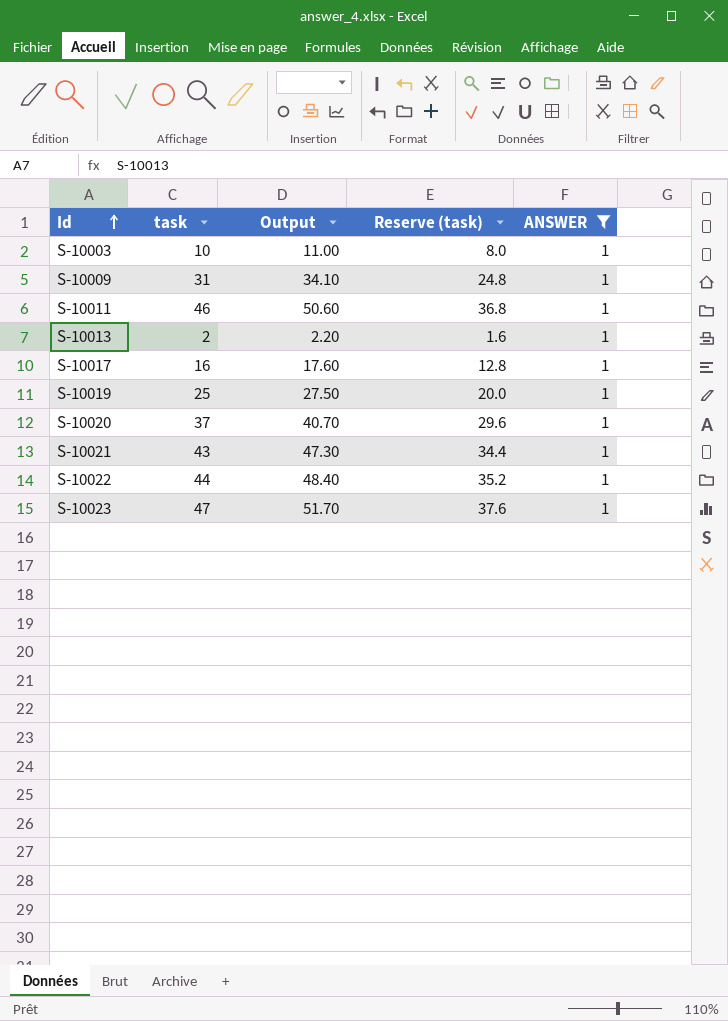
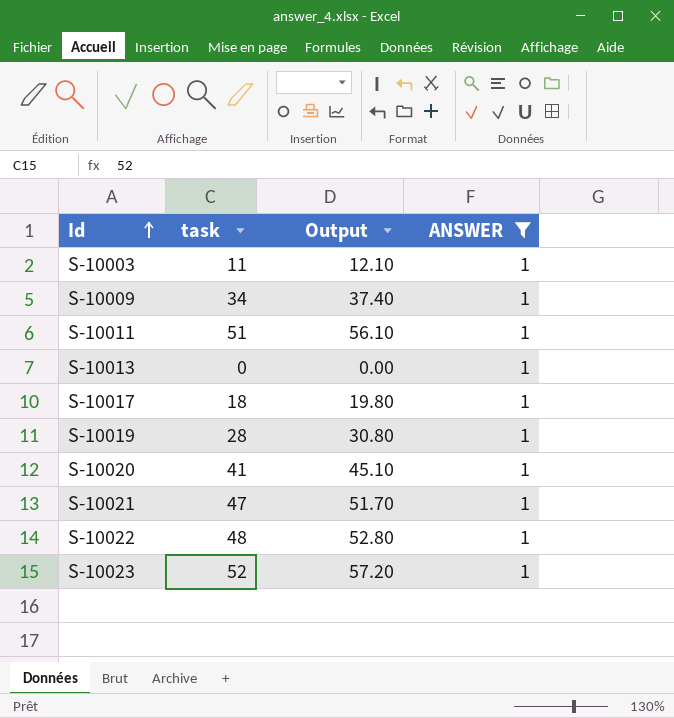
column Reserve (task) | formula: [task] * 0.8 -> none
S-10003 | task: 10 -> 11
S-10003 | Output: 11.00 -> 12.10
S-10009 | task: 31 -> 34
S-10009 | Output: 34.10 -> 37.40
S-10011 | task: 46 -> 51
S-10011 | Output: 50.60 -> 56.10
S-10013 | task: 2 -> 0
S-10013 | Output: 2.20 -> 0.00
S-10017 | task: 16 -> 18
S-10017 | Output: 17.60 -> 19.80
S-10019 | task: 25 -> 28
S-10019 | Output: 27.50 -> 30.80
S-10020 | task: 37 -> 41
S-10020 | Output: 40.70 -> 45.10
S-10021 | task: 43 -> 47
S-10021 | Output: 47.30 -> 51.70
S-10022 | task: 44 -> 48
S-10022 | Output: 48.40 -> 52.80
S-10023 | task: 47 -> 52
S-10023 | Output: 51.70 -> 57.20

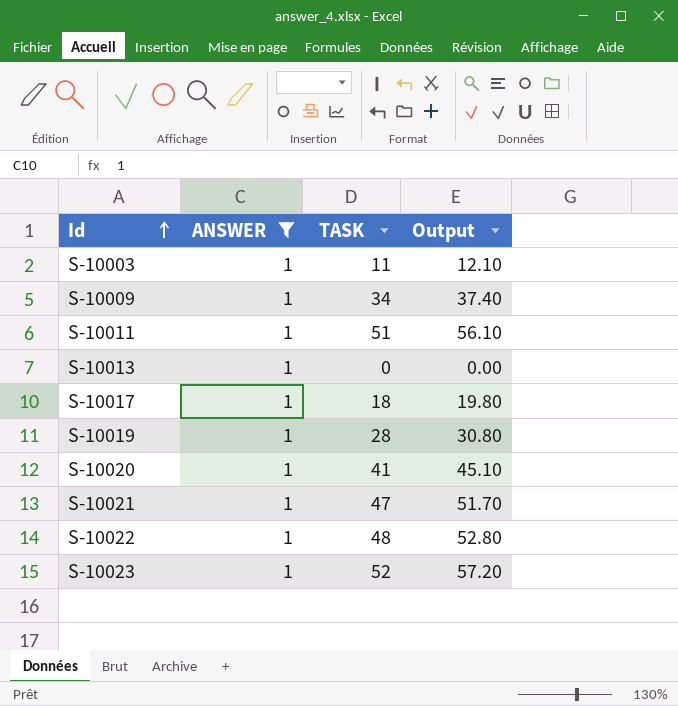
column ANSWER | position: 4 -> 2
column name: task -> TASK

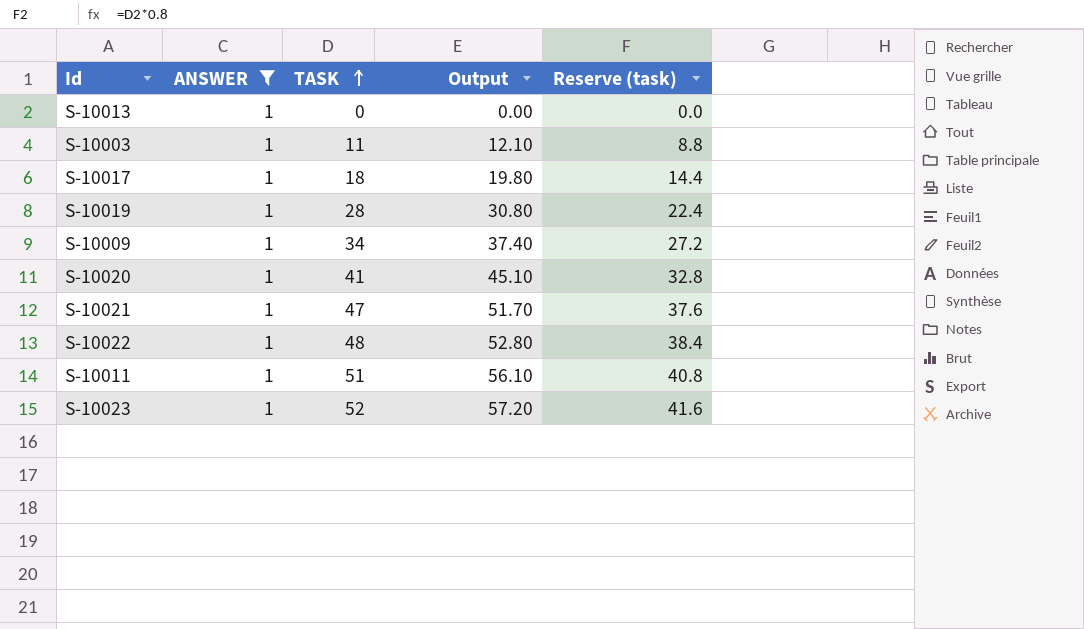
row order: Id ascending -> TASK ascending
column Reserve (task) | formula: none -> [TASK] * 0.8

